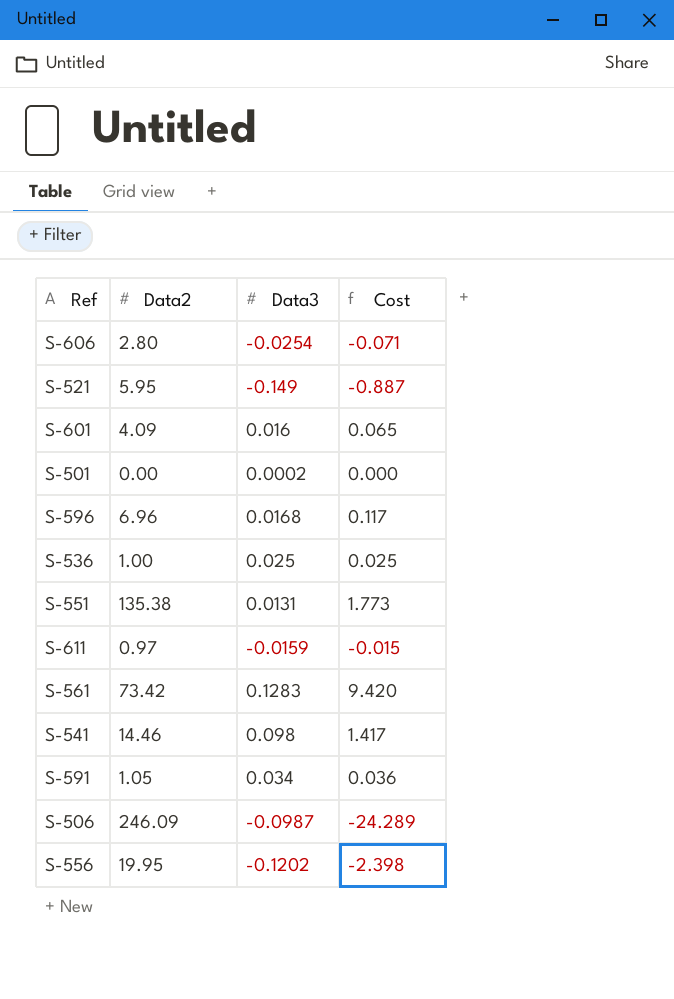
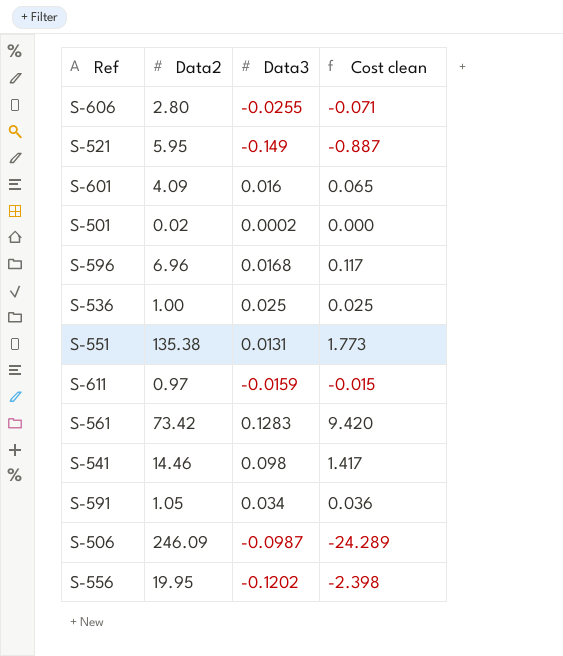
column name: Cost -> Cost clean
S-606 | Data3: -0.0254 -> -0.0255
S-501 | Data2: 0.00 -> 0.02

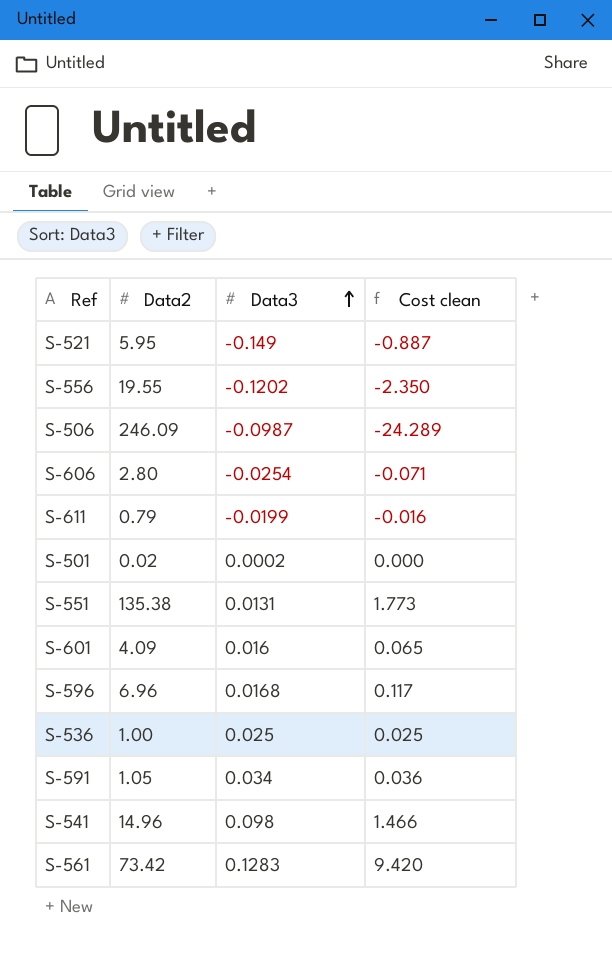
row order: none -> Data3 ascending
S-556 | Data2: 19.95 -> 19.55
S-556 | Cost clean: -2.398 -> -2.350
S-606 | Data3: -0.0255 -> -0.0254
S-611 | Data2: 0.97 -> 0.79
S-611 | Data3: -0.0159 -> -0.0199
S-611 | Cost clean: -0.015 -> -0.016
S-541 | Data2: 14.46 -> 14.96
S-541 | Cost clean: 1.417 -> 1.466

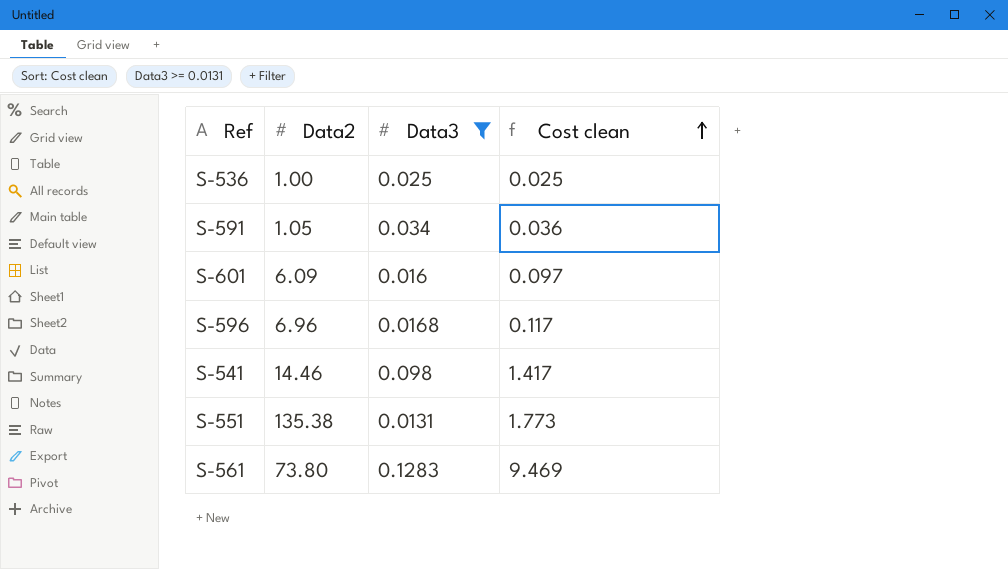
filter: none -> Data3 >= 0.0131
row order: Data3 ascending -> Cost clean ascending
S-601 | Data2: 4.09 -> 6.09
S-601 | Cost clean: 0.065 -> 0.097
S-541 | Data2: 14.96 -> 14.46
S-541 | Cost clean: 1.466 -> 1.417
S-561 | Data2: 73.42 -> 73.80
S-561 | Cost clean: 9.420 -> 9.469

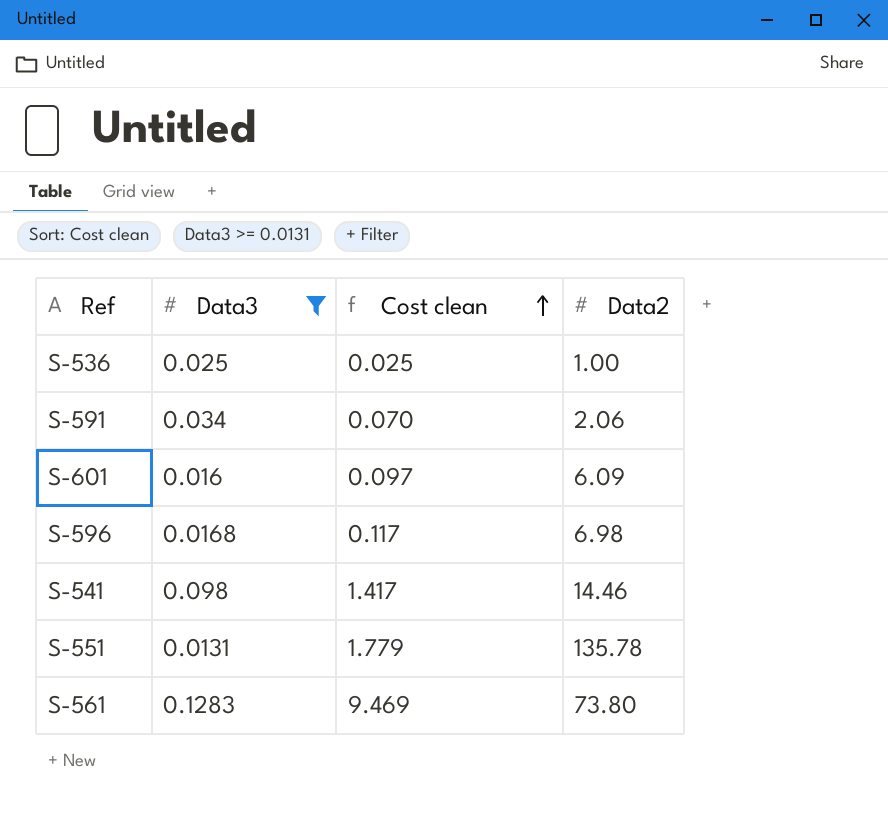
column Data2 | position: 2 -> 4
S-591 | Cost clean: 0.036 -> 0.070
S-591 | Data2: 1.05 -> 2.06
S-596 | Data2: 6.96 -> 6.98
S-551 | Cost clean: 1.773 -> 1.779
S-551 | Data2: 135.38 -> 135.78

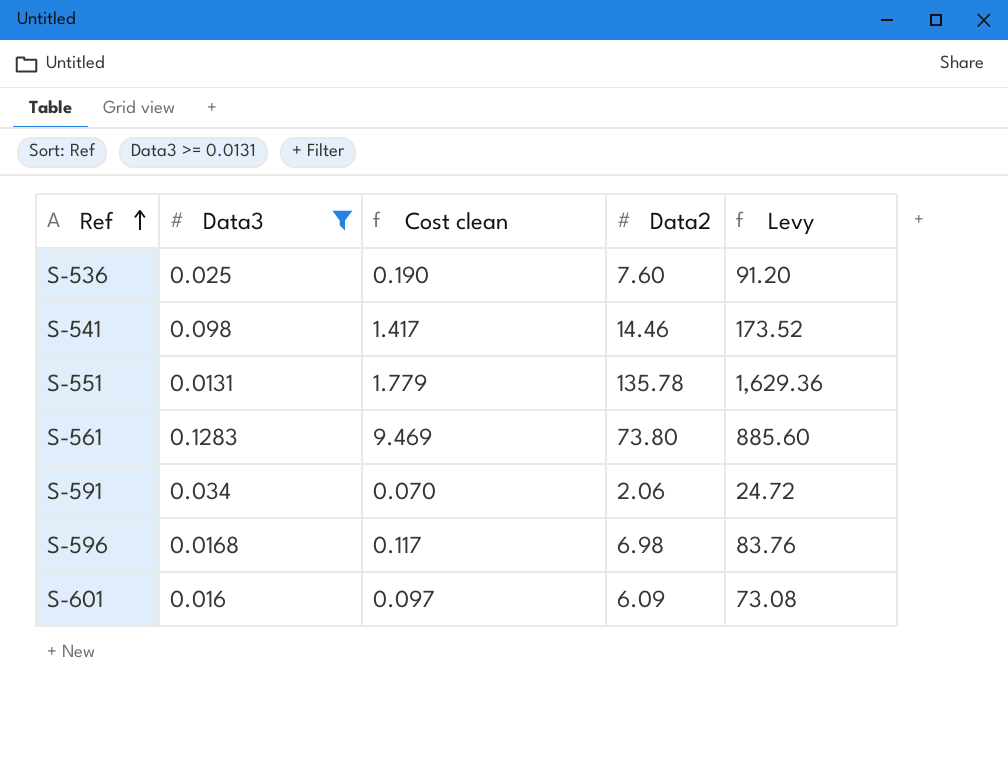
row order: Cost clean ascending -> Ref ascending
column Levy | formula: none -> [Data2] * 12
S-536 | Cost clean: 0.025 -> 0.190
S-536 | Data2: 1.00 -> 7.60

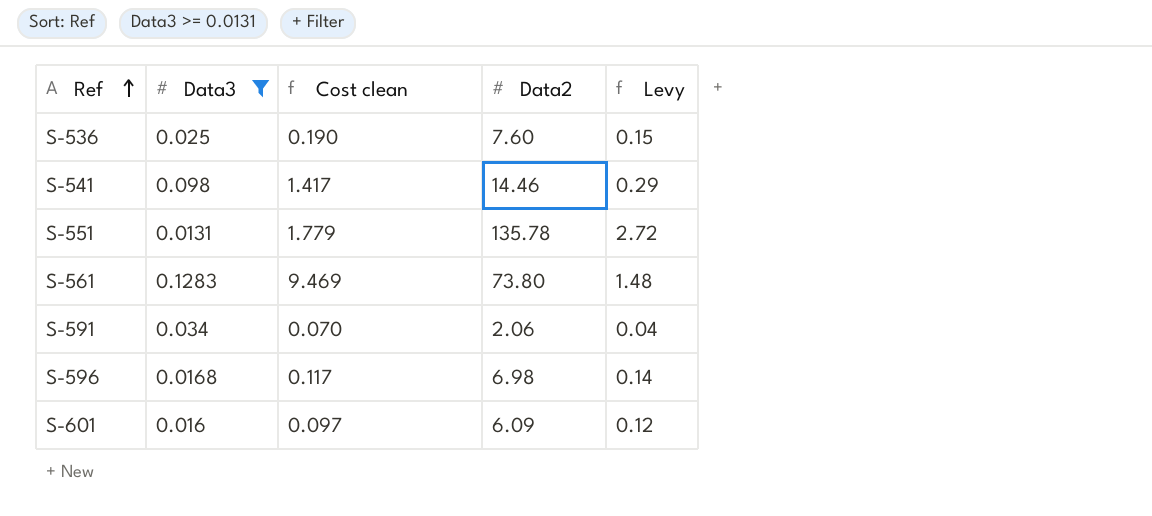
column Levy | formula: [Data2] * 12 -> [Data2] * 0.02

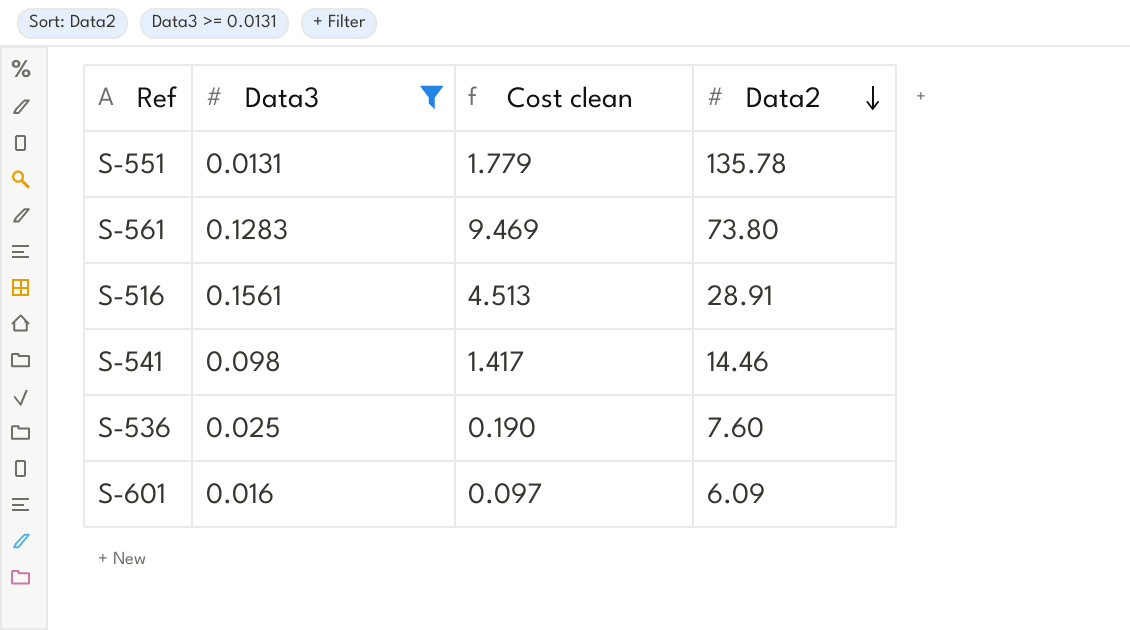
row order: Ref ascending -> Data2 descending
column Levy | formula: [Data2] * 0.02 -> none
row S-591: 0.034 | 0.070 | 2.06 | 0.04 -> none
row S-596: 0.0168 | 0.117 | 6.98 | 0.14 -> none
row S-516: none -> 0.1561 | 4.513 | 28.91

